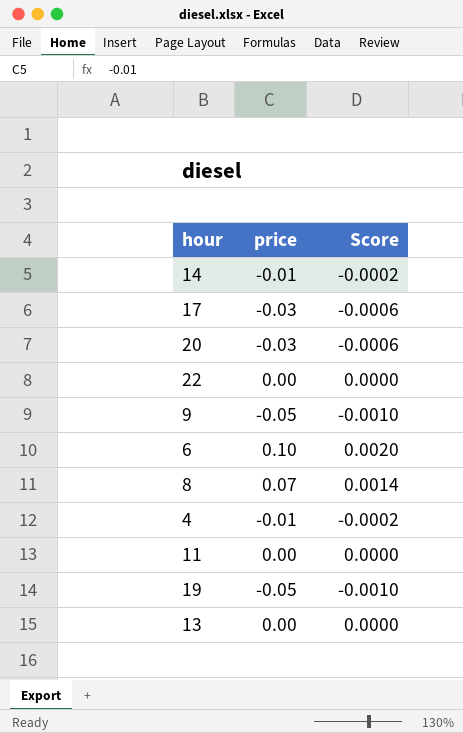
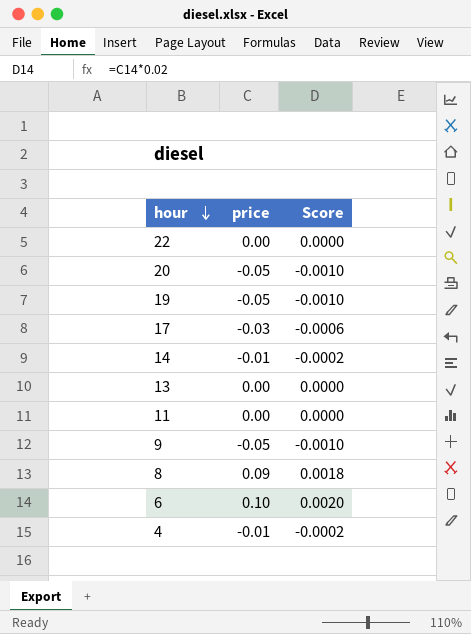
row order: none -> hour descending
20 | price: -0.03 -> -0.05
20 | Score: -0.0006 -> -0.0010
8 | price: 0.07 -> 0.09
8 | Score: 0.0014 -> 0.0018

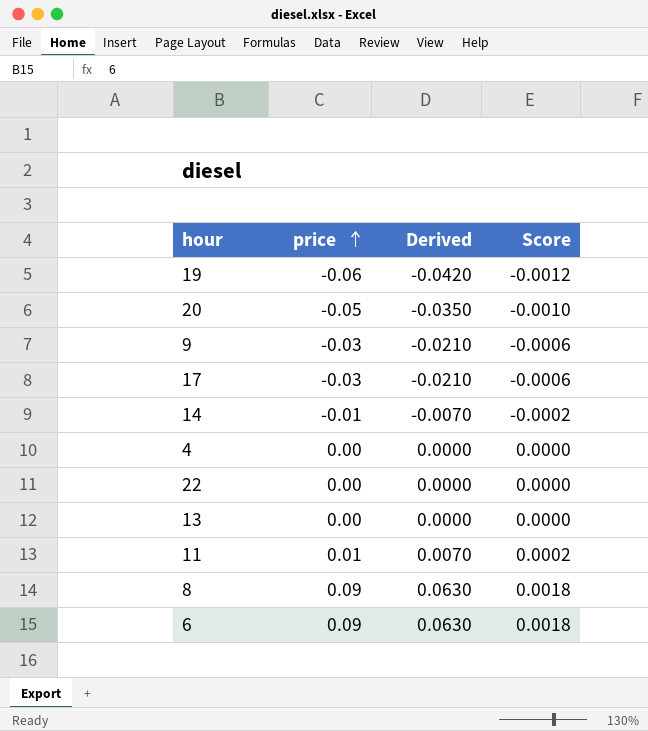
row order: hour descending -> price ascending
column Derived | formula: none -> [price] * 0.7
19 | price: -0.05 -> -0.06
19 | Score: -0.0010 -> -0.0012
9 | price: -0.05 -> -0.03
9 | Score: -0.0010 -> -0.0006
4 | price: -0.01 -> 0.00
4 | Score: -0.0002 -> 0.0000
11 | price: 0.00 -> 0.01
11 | Score: 0.0000 -> 0.0002
6 | price: 0.10 -> 0.09
6 | Score: 0.0020 -> 0.0018

